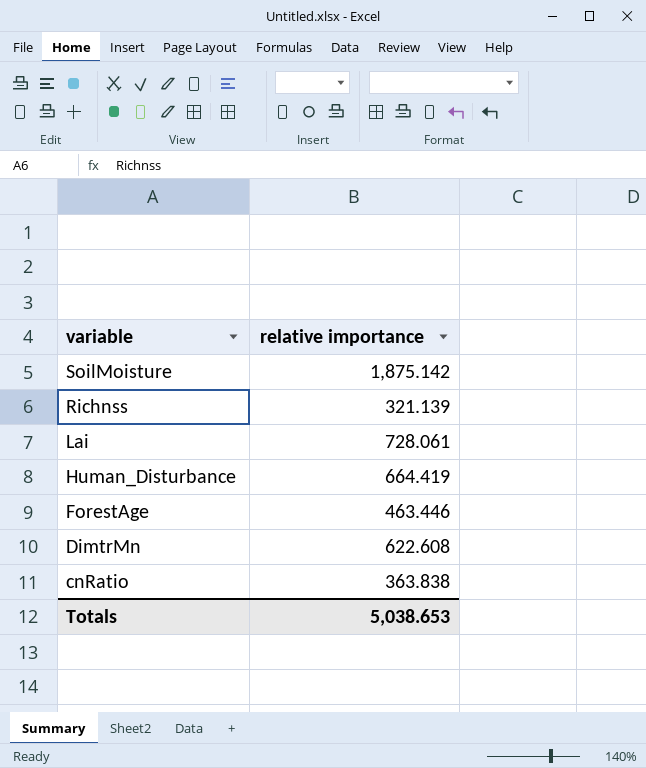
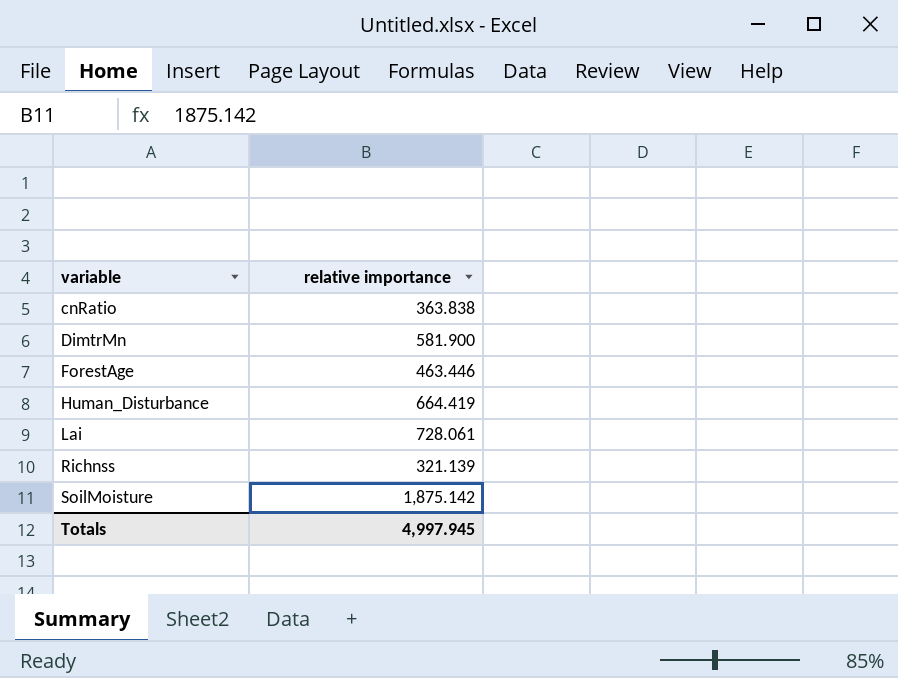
row order: variable descending -> variable ascending
DimtrMn | relative importance: 622.608 -> 581.900
Totals | relative importance: 5,038.653 -> 4,997.945

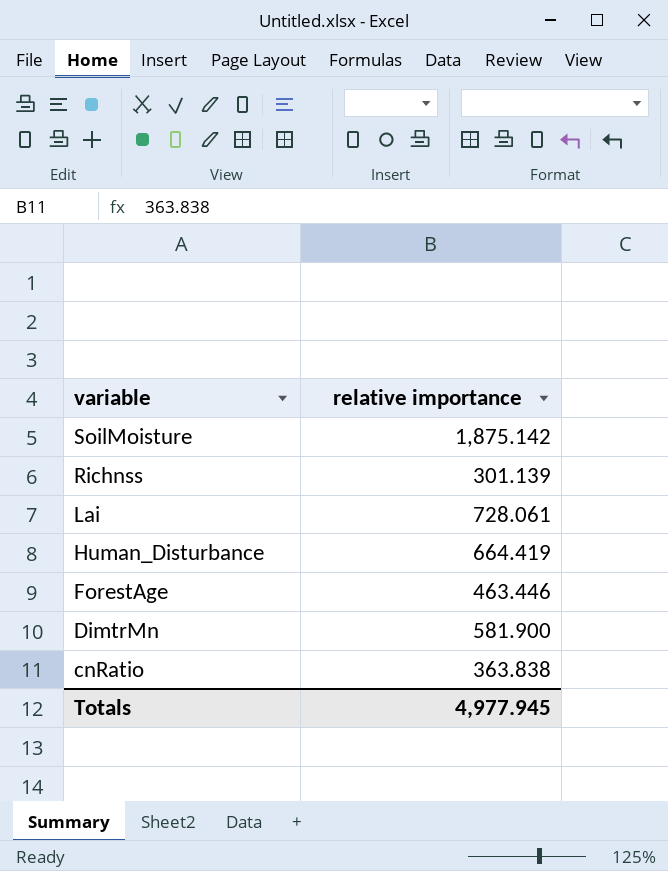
row order: variable ascending -> variable descending
Richnss | relative importance: 321.139 -> 301.139
Totals | relative importance: 4,997.945 -> 4,977.945

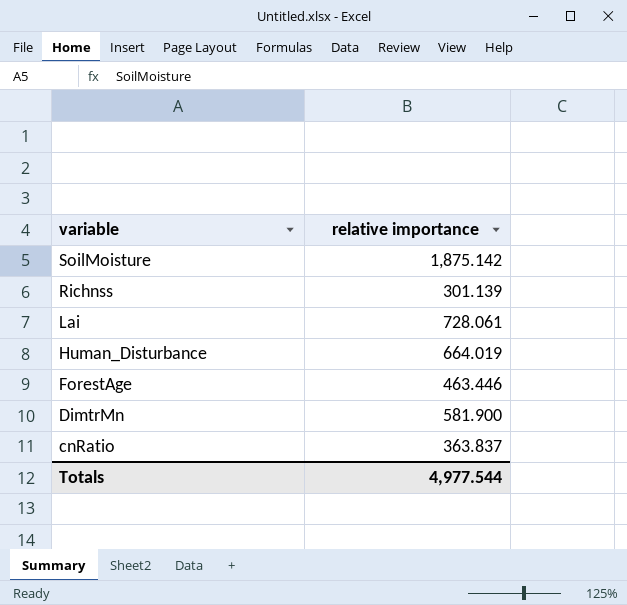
Human_Disturbance | relative importance: 664.419 -> 664.019
cnRatio | relative importance: 363.838 -> 363.837
Totals | relative importance: 4,977.945 -> 4,977.544

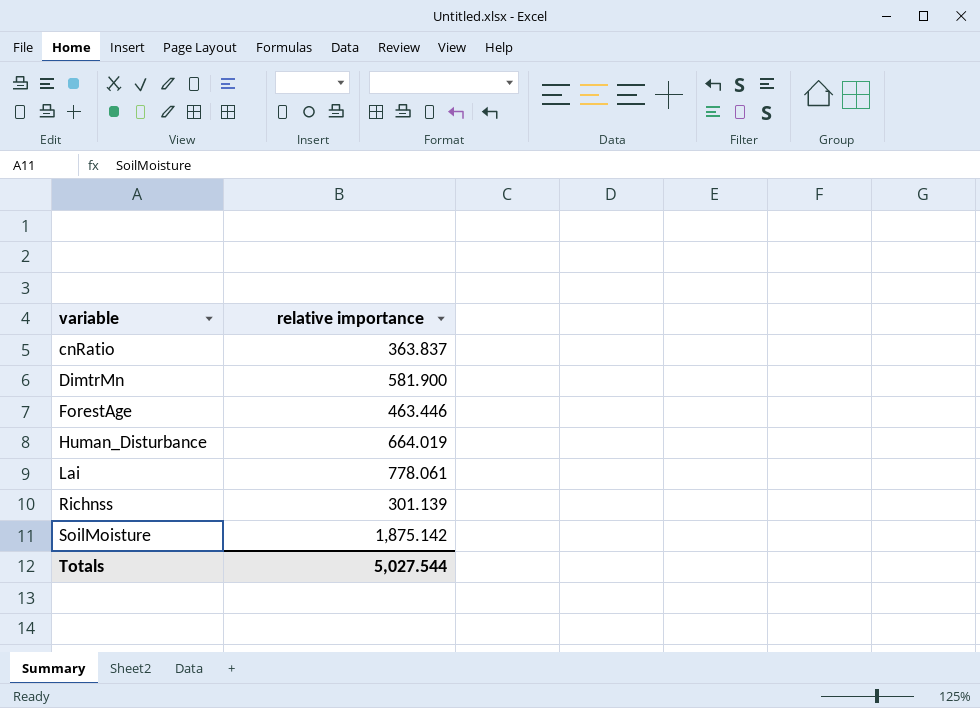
row order: variable descending -> variable ascending
Lai | relative importance: 728.061 -> 778.061
Totals | relative importance: 4,977.544 -> 5,027.544

